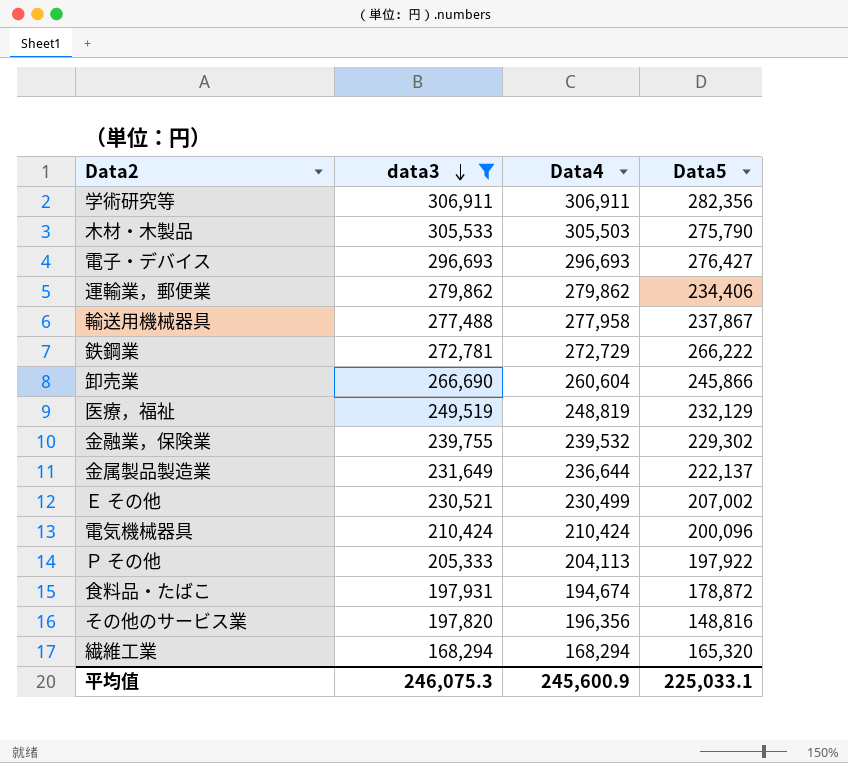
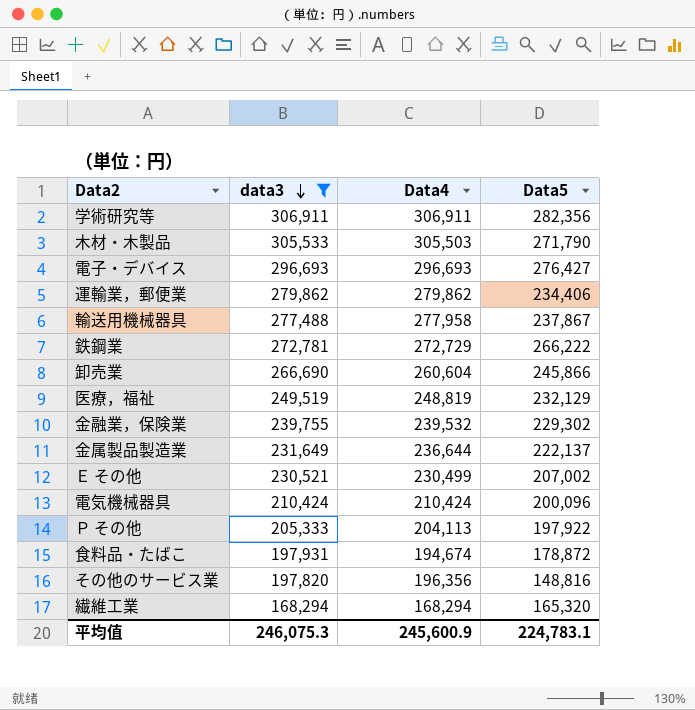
木材・木製品 | Data5: 275,790 -> 271,790
平均值 | Data5: 225,033.1 -> 224,783.1

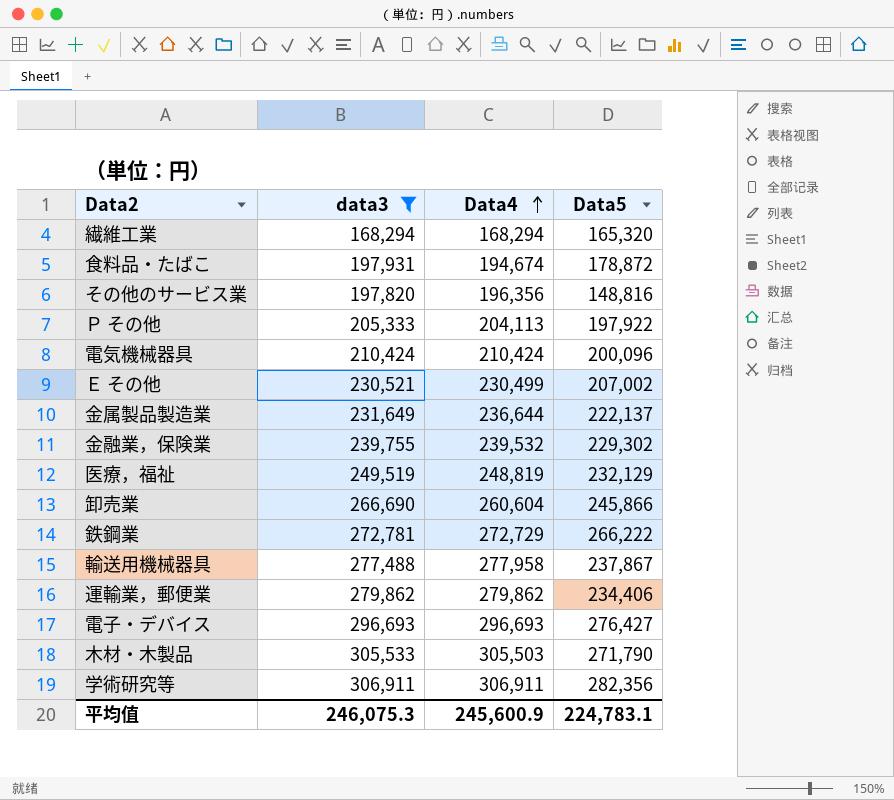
row order: data3 descending -> Data4 ascending

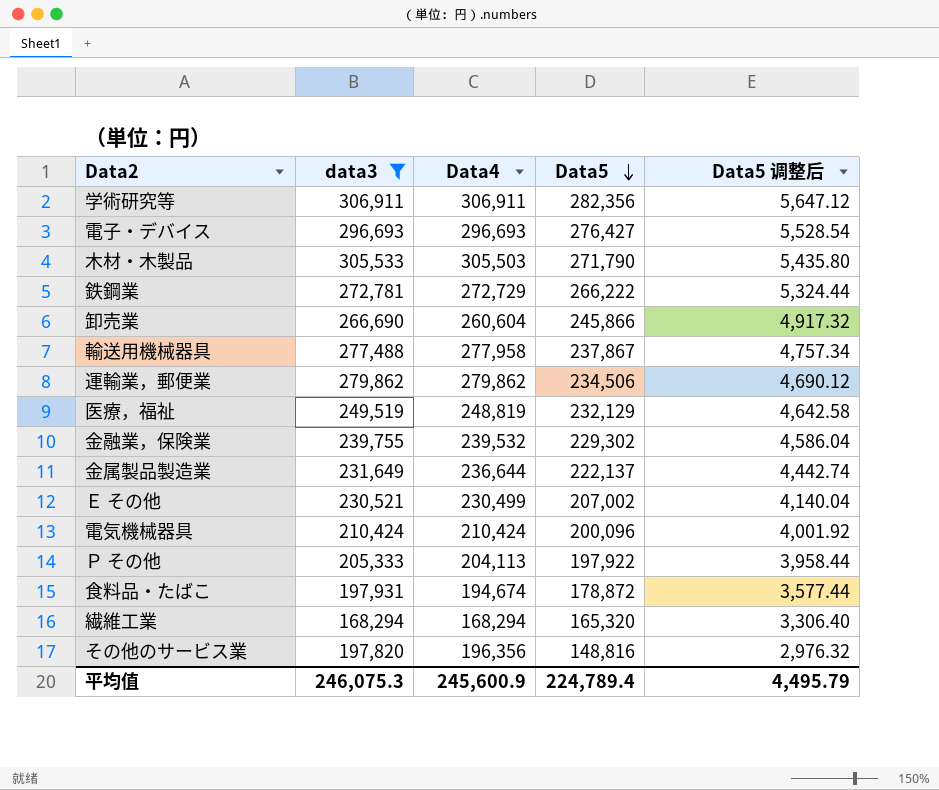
row order: Data4 ascending -> Data5 descending
column Data5 调整后 | formula: none -> [Data5] * 0.02
運輸業，郵便業 | Data5: 234,406 -> 234,506
平均值 | Data5: 224,783.1 -> 224,789.4

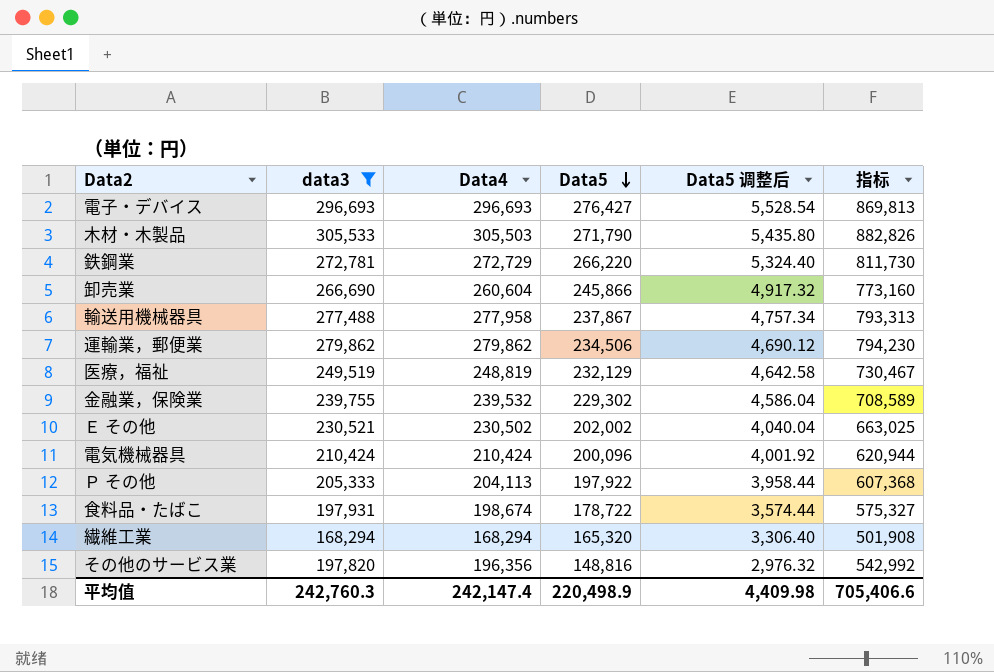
column 指标 | formula: none -> [data3] + [Data4] + [Data5]
row 学術研究等: 306,911 | 306,911 | 282,356 | 5,647.12 -> none
row 金属製品製造業: 231,649 | 236,644 | 222,137 | 4,442.74 -> none
鉄鋼業 | Data5: 266,222 -> 266,220
鉄鋼業 | Data5 调整后: 5,324.44 -> 5,324.40
Ｅ その他 | Data4: 230,499 -> 230,502
Ｅ その他 | Data5: 207,002 -> 202,002
Ｅ その他 | Data5 调整后: 4,140.04 -> 4,040.04
食料品・たばこ | Data4: 194,674 -> 198,674
食料品・たばこ | Data5: 178,872 -> 178,722
食料品・たばこ | Data5 调整后: 3,577.44 -> 3,574.44
平均值 | data3: 246,075.3 -> 242,760.3
平均值 | Data4: 245,600.9 -> 242,147.4
平均值 | Data5: 224,789.4 -> 220,498.9
平均值 | Data5 调整后: 4,495.79 -> 4,409.98

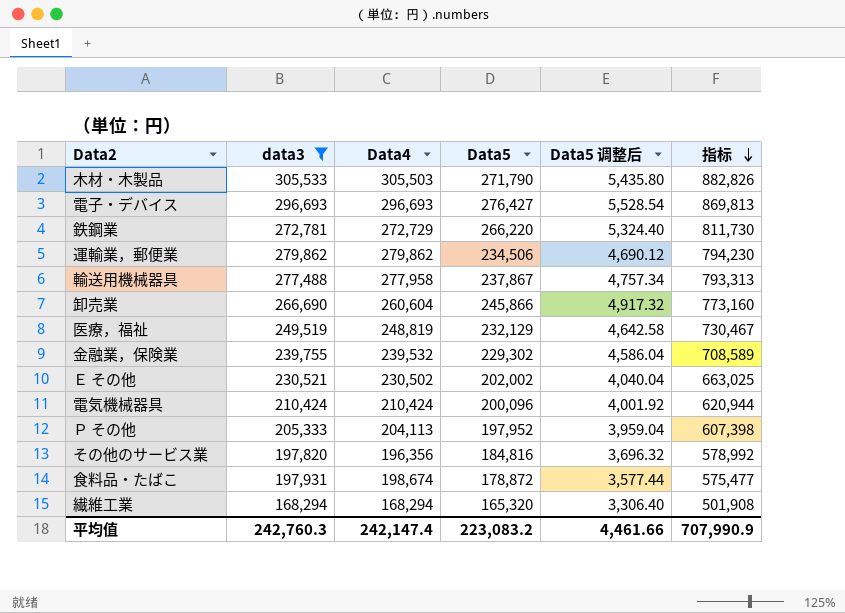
row order: Data5 descending -> 指标 descending
Ｐ その他 | Data5: 197,922 -> 197,952
Ｐ その他 | Data5 调整后: 3,958.44 -> 3,959.04
Ｐ その他 | 指标: 607,368 -> 607,398
その他のサービス業 | Data5: 148,816 -> 184,816
その他のサービス業 | Data5 调整后: 2,976.32 -> 3,696.32
その他のサービス業 | 指标: 542,992 -> 578,992
食料品・たばこ | Data5: 178,722 -> 178,872
食料品・たばこ | Data5 调整后: 3,574.44 -> 3,577.44
食料品・たばこ | 指标: 575,327 -> 575,477
平均值 | Data5: 220,498.9 -> 223,083.2
平均值 | Data5 调整后: 4,409.98 -> 4,461.66
平均值 | 指标: 705,406.6 -> 707,990.9

